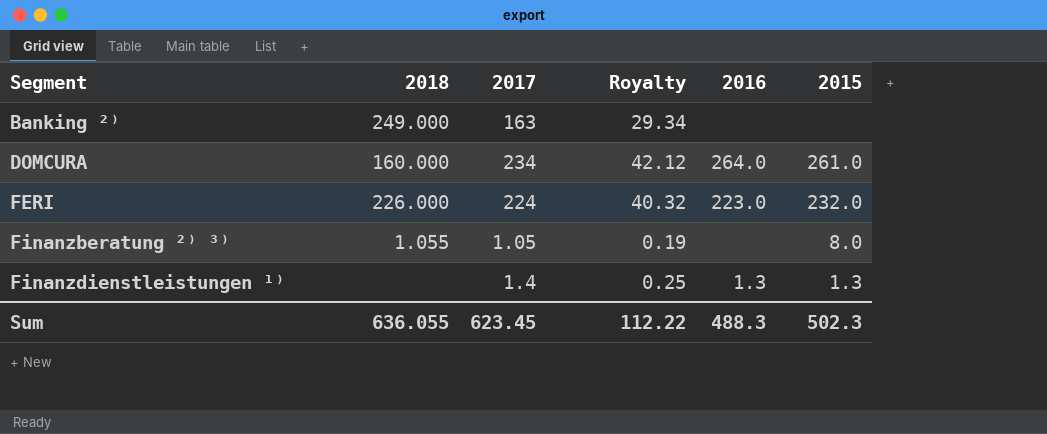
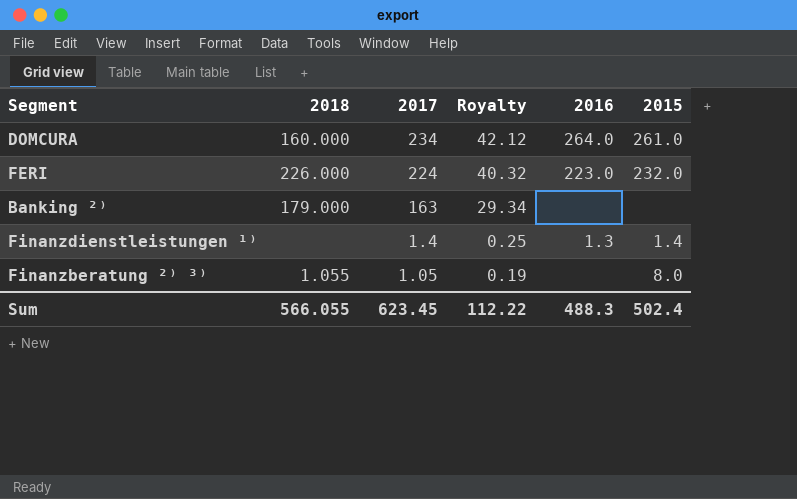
row order: Segment ascending -> 2017 descending
Banking ²⁾ | 2018: 249.000 -> 179.000
Finanzdienstleistungen ¹⁾ | 2015: 1.3 -> 1.4
Sum | 2018: 636.055 -> 566.055
Sum | 2015: 502.3 -> 502.4

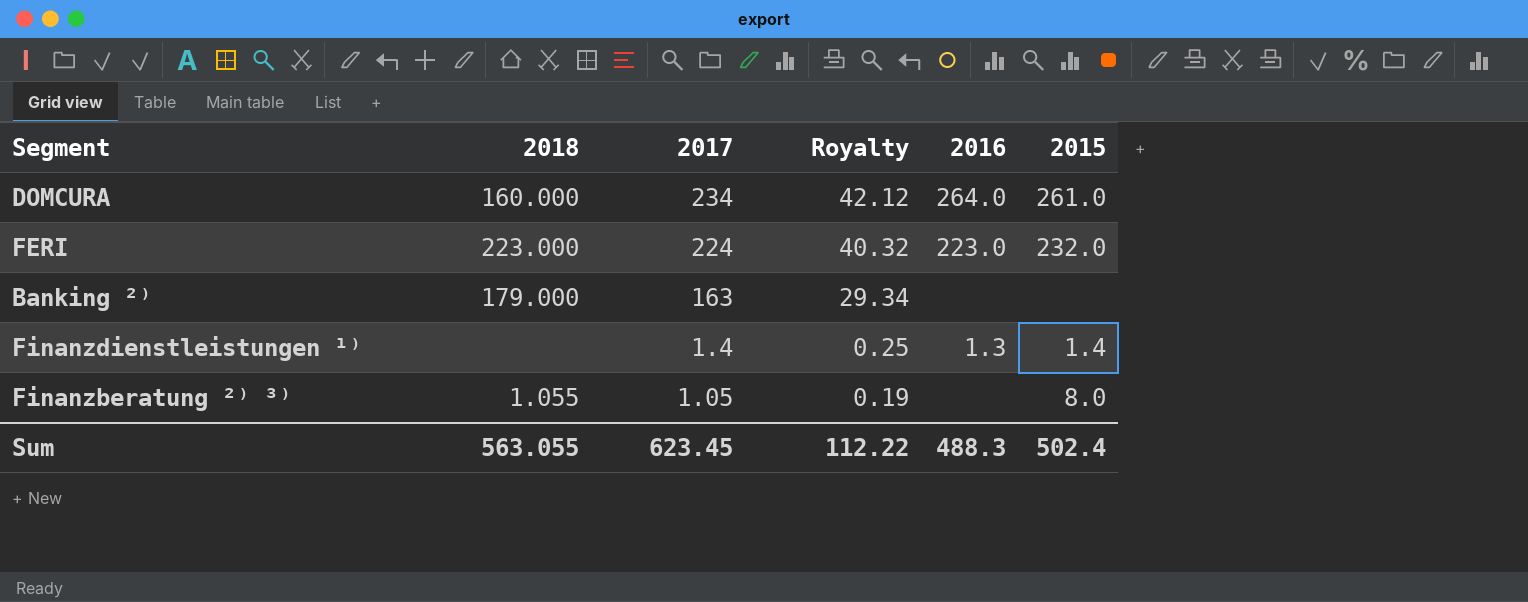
FERI | 2018: 226.000 -> 223.000
Sum | 2018: 566.055 -> 563.055

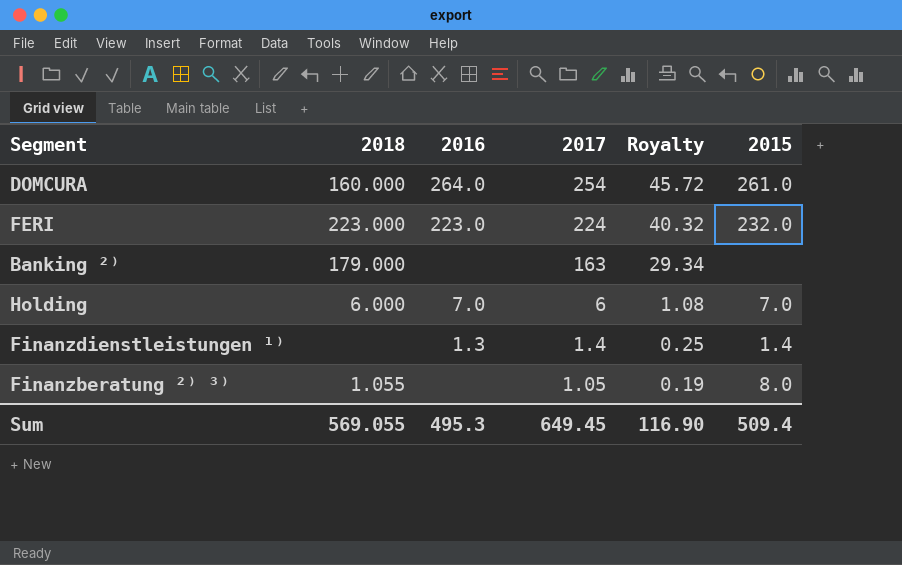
column 2016 | position: 5 -> 3
DOMCURA | 2017: 234 -> 254
DOMCURA | Royalty: 42.12 -> 45.72
row Holding: none -> 6.000 | 7.0 | 6 | 1.08 | 7.0
Sum | 2018: 563.055 -> 569.055
Sum | 2016: 488.3 -> 495.3
Sum | 2017: 623.45 -> 649.45
Sum | Royalty: 112.22 -> 116.90
Sum | 2015: 502.4 -> 509.4

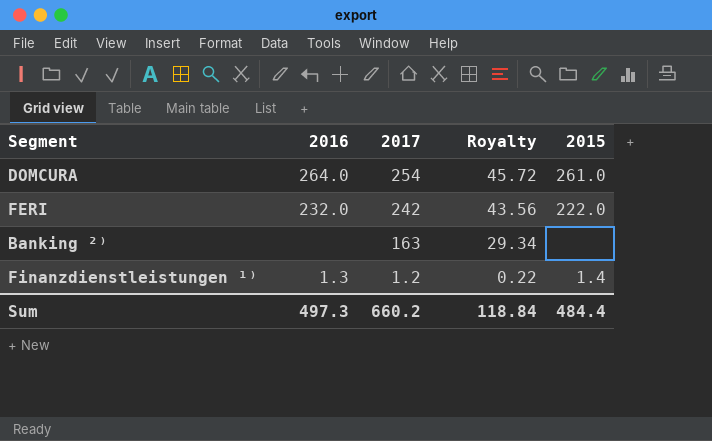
column 2018 | position: 2 -> none
row Holding: 6.000 | 7.0 | 6 | 1.08 | 7.0 -> none
row Finanzberatung ²⁾ ³⁾: 1.055 | none | 1.05 | 0.19 | 8.0 -> none
FERI | 2016: 223.0 -> 232.0
FERI | 2017: 224 -> 242
FERI | Royalty: 40.32 -> 43.56
FERI | 2015: 232.0 -> 222.0
Finanzdienstleistungen ¹⁾ | 2017: 1.4 -> 1.2
Finanzdienstleistungen ¹⁾ | Royalty: 0.25 -> 0.22
Sum | 2016: 495.3 -> 497.3
Sum | 2017: 649.45 -> 660.2
Sum | Royalty: 116.90 -> 118.84
Sum | 2015: 509.4 -> 484.4

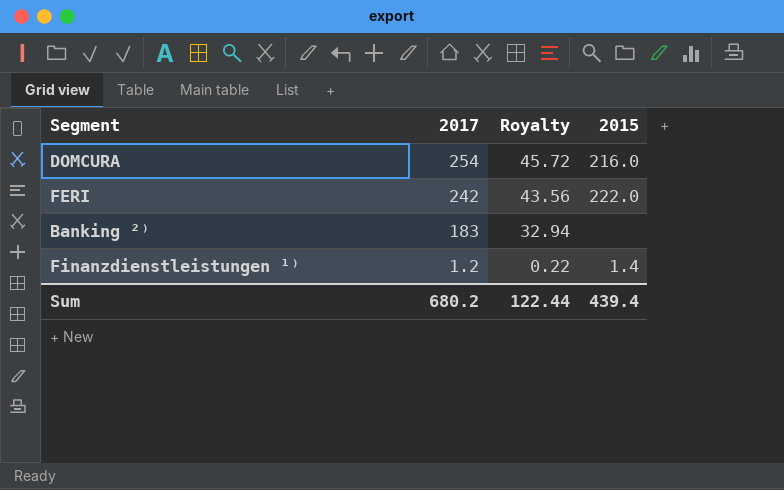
column 2016 | position: 2 -> none
DOMCURA | 2015: 261.0 -> 216.0
Banking ²⁾ | 2017: 163 -> 183
Banking ²⁾ | Royalty: 29.34 -> 32.94
Sum | 2017: 660.2 -> 680.2
Sum | Royalty: 118.84 -> 122.44
Sum | 2015: 484.4 -> 439.4

